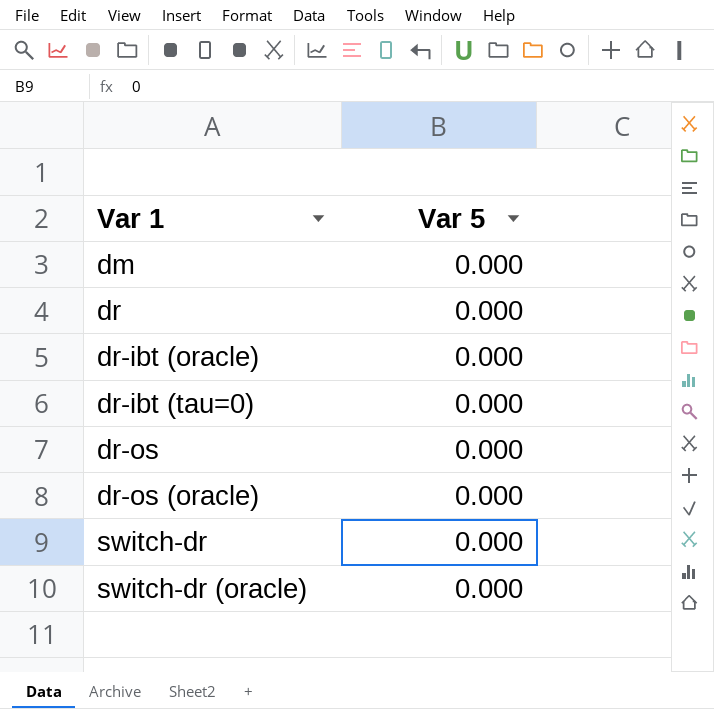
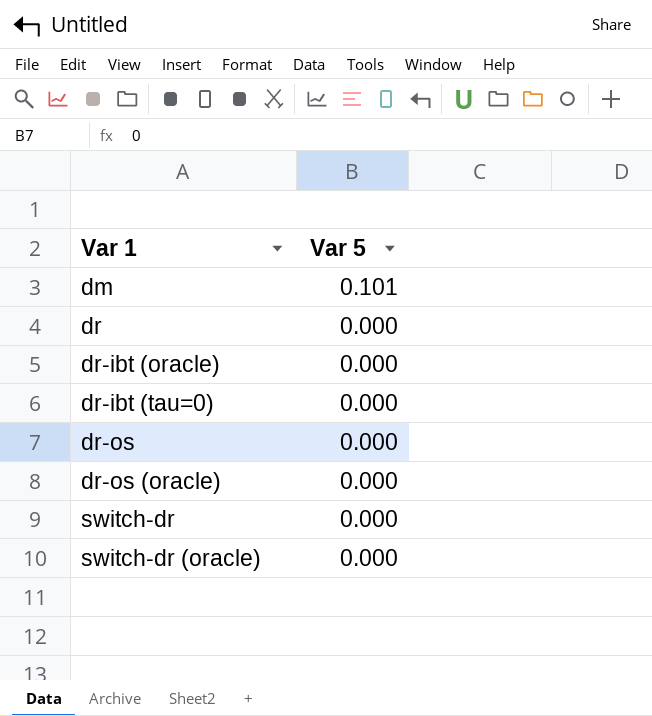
dm | Var 5: 0.000 -> 0.101

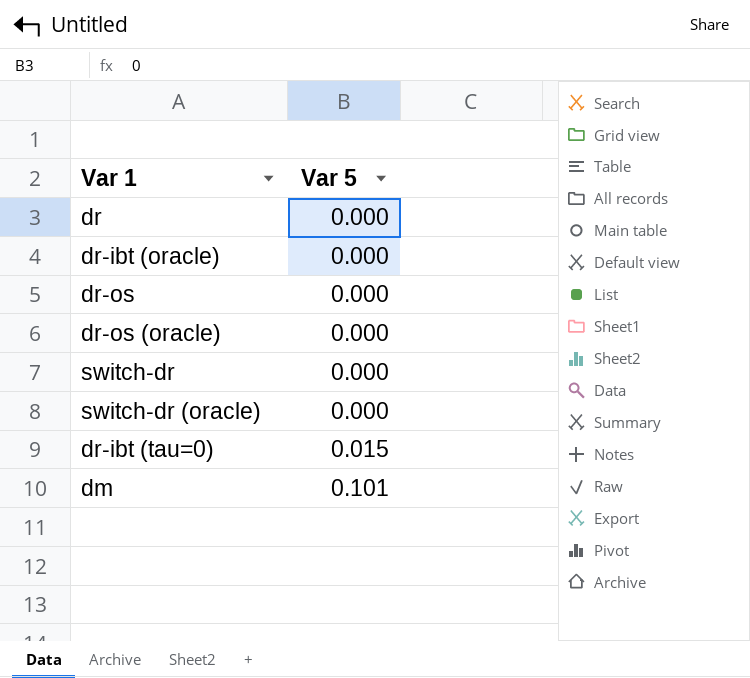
row order: Var 1 ascending -> Var 5 ascending
dr-ibt (tau=0) | Var 5: 0.000 -> 0.015

